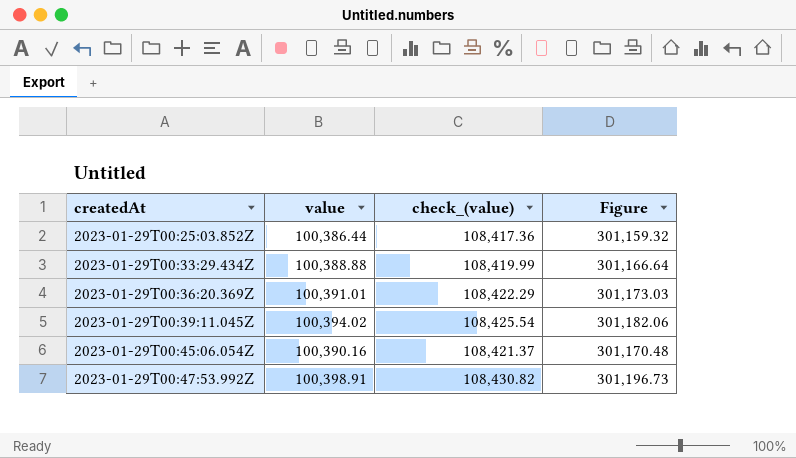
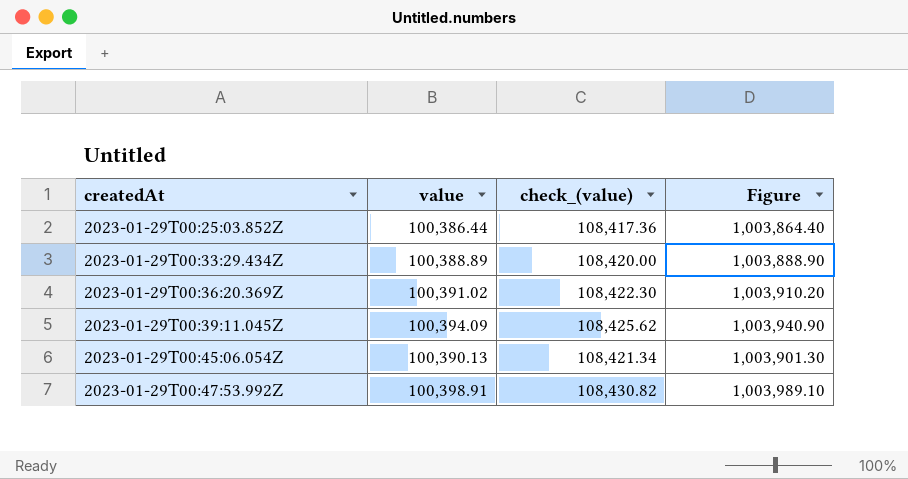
column Figure | formula: [value] * 3 -> [value] * 10
2023-01-29T00:33:29.434Z | value: 100,388.88 -> 100,388.89
2023-01-29T00:33:29.434Z | check_(value): 108,419.99 -> 108,420.00
2023-01-29T00:36:20.369Z | value: 100,391.01 -> 100,391.02
2023-01-29T00:36:20.369Z | check_(value): 108,422.29 -> 108,422.30
2023-01-29T00:39:11.045Z | value: 100,394.02 -> 100,394.09
2023-01-29T00:39:11.045Z | check_(value): 108,425.54 -> 108,425.62
2023-01-29T00:45:06.054Z | value: 100,390.16 -> 100,390.13
2023-01-29T00:45:06.054Z | check_(value): 108,421.37 -> 108,421.34

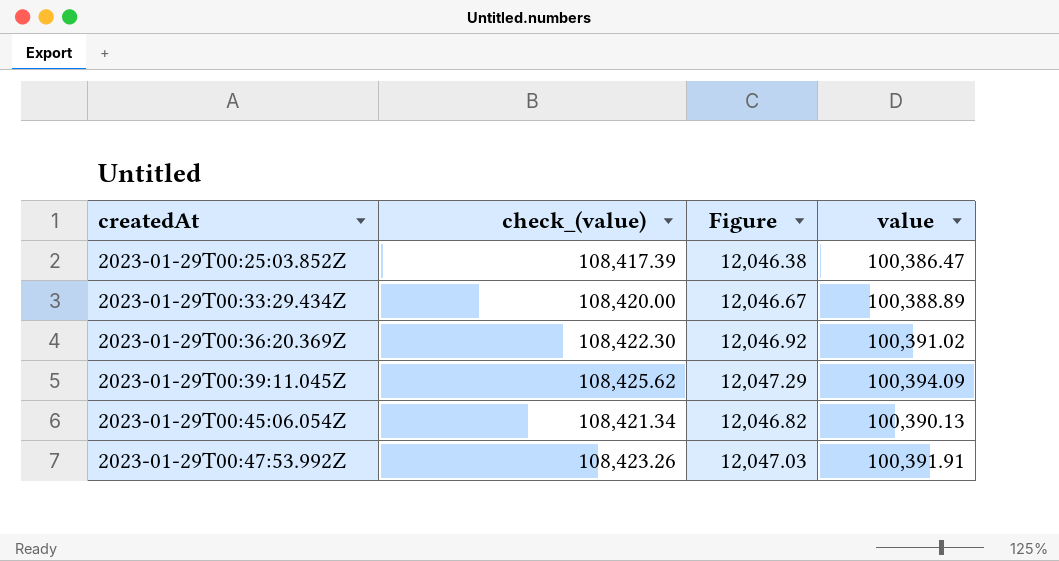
column Figure | formula: [value] * 10 -> [value] * 0.12
column value | position: 2 -> 4
2023-01-29T00:25:03.852Z | check_(value): 108,417.36 -> 108,417.39
2023-01-29T00:25:03.852Z | value: 100,386.44 -> 100,386.47
2023-01-29T00:47:53.992Z | check_(value): 108,430.82 -> 108,423.26
2023-01-29T00:47:53.992Z | value: 100,398.91 -> 100,391.91

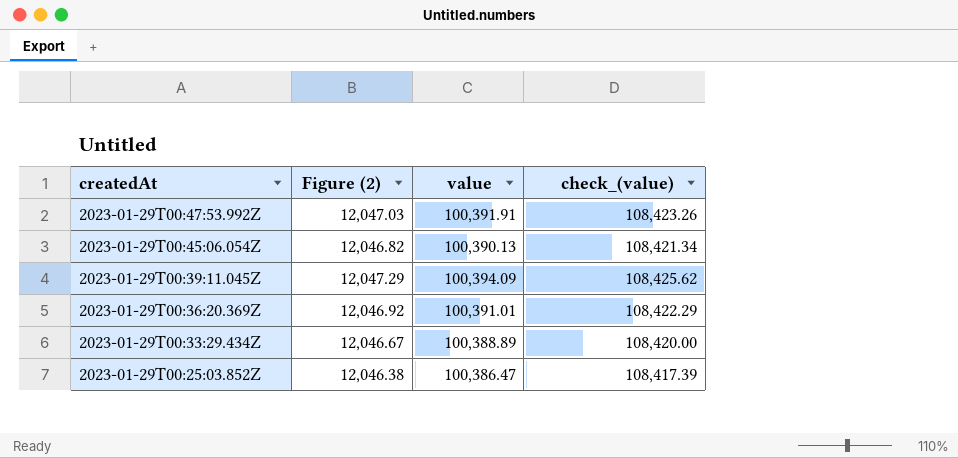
row order: createdAt ascending -> createdAt descending
column name: Figure -> Figure (2)
column check_(value) | position: 2 -> 4
2023-01-29T00:36:20.369Z | value: 100,391.02 -> 100,391.01
2023-01-29T00:36:20.369Z | check_(value): 108,422.30 -> 108,422.29

